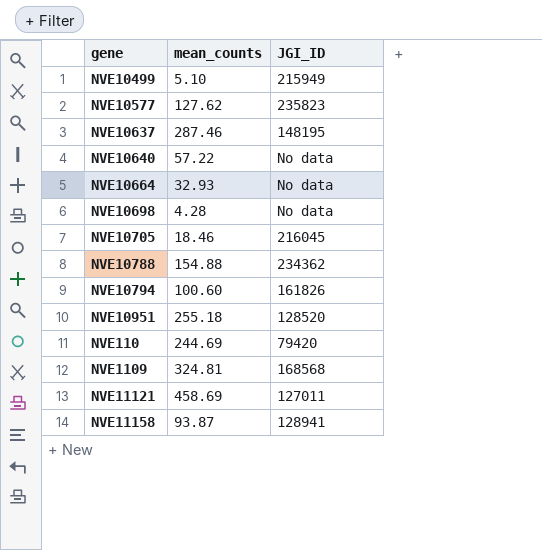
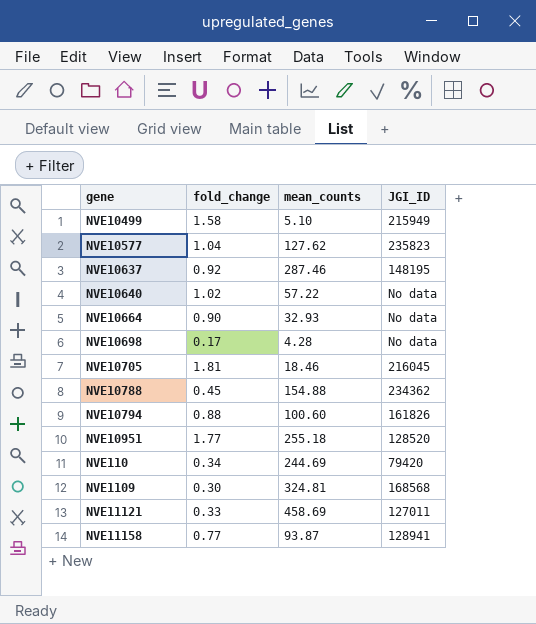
column fold_change | position: none -> 2

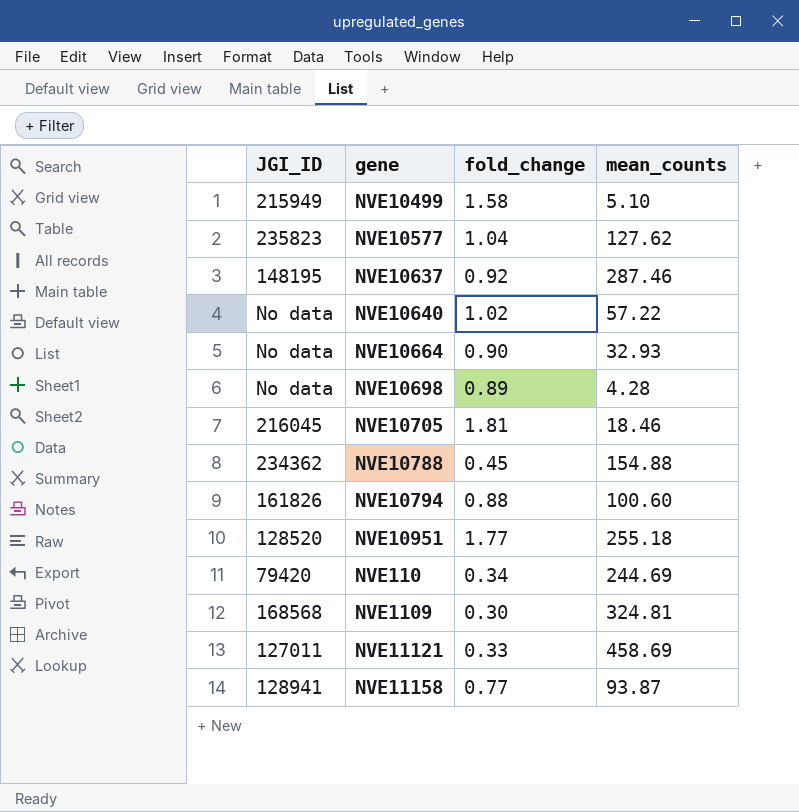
column JGI_ID | position: 4 -> 1
NVE10698 | fold_change: 0.17 -> 0.89

